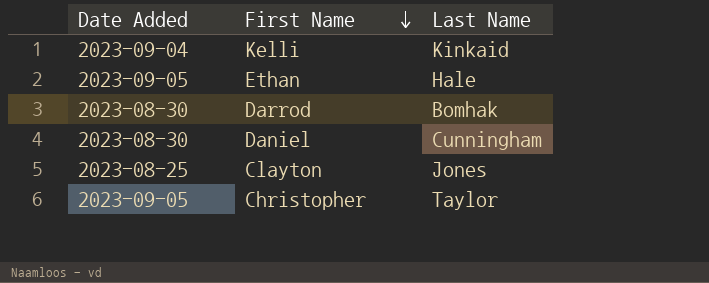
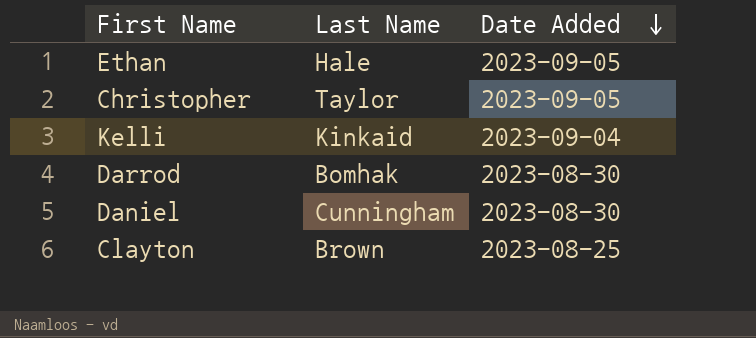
row order: First Name descending -> Date Added descending
column Date Added | position: 1 -> 3
Clayton | Last Name: Jones -> Brown

